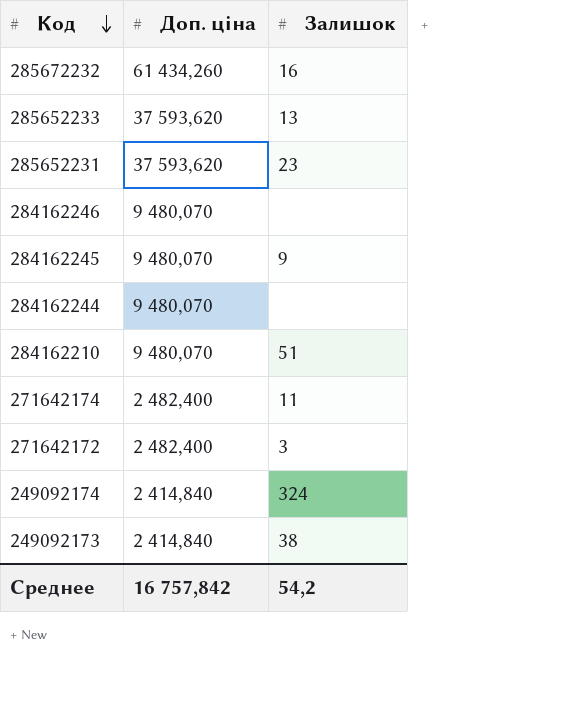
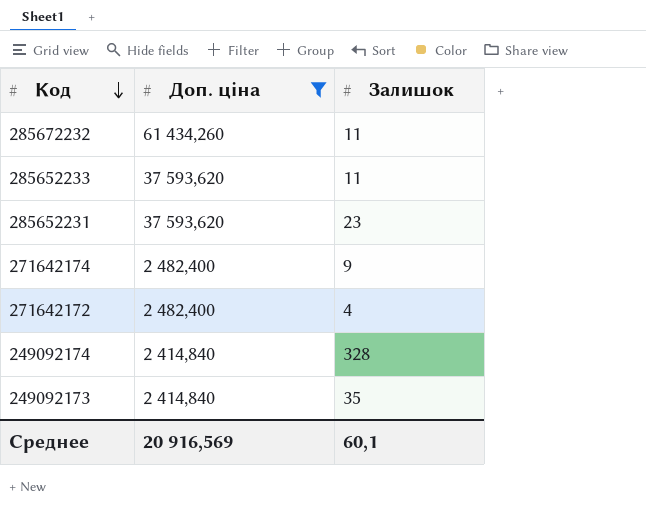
filter: none -> Доп. ціна != 9 480,070
285672232 | Залишок: 16 -> 11
285652233 | Залишок: 13 -> 11
271642174 | Залишок: 11 -> 9
271642172 | Залишок: 3 -> 4
249092174 | Залишок: 324 -> 328
249092173 | Залишок: 38 -> 35
Среднее | Доп. ціна: 16 757,842 -> 20 916,569
Среднее | Залишок: 54,2 -> 60,1

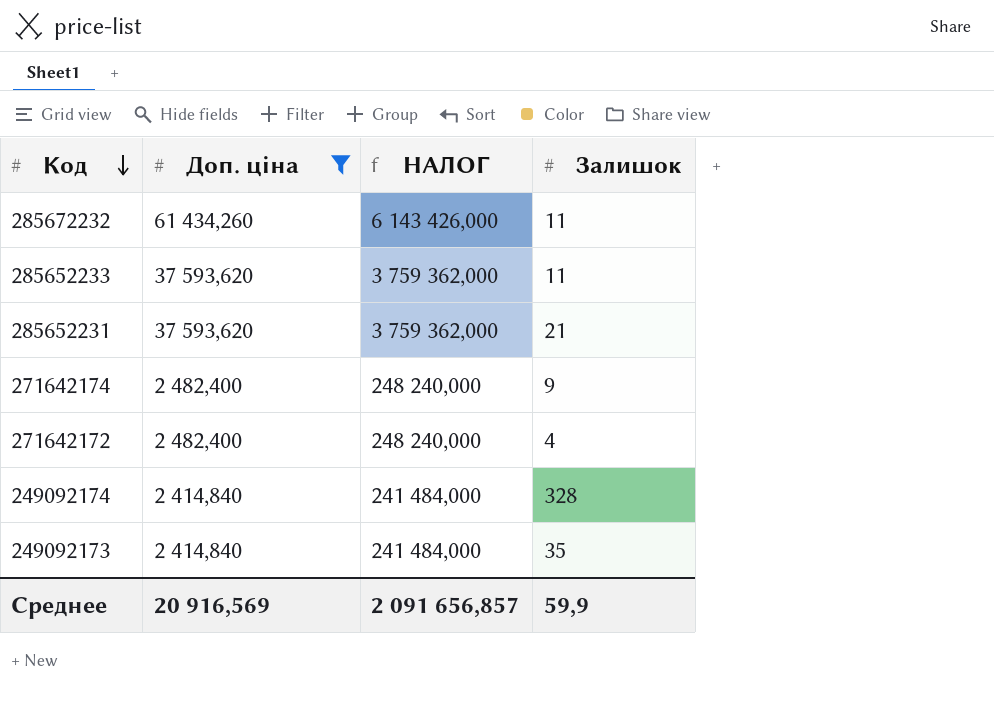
column НАЛОГ | formula: none -> [Доп. ціна] * 100
285652231 | Залишок: 23 -> 21
Среднее | Залишок: 60,1 -> 59,9

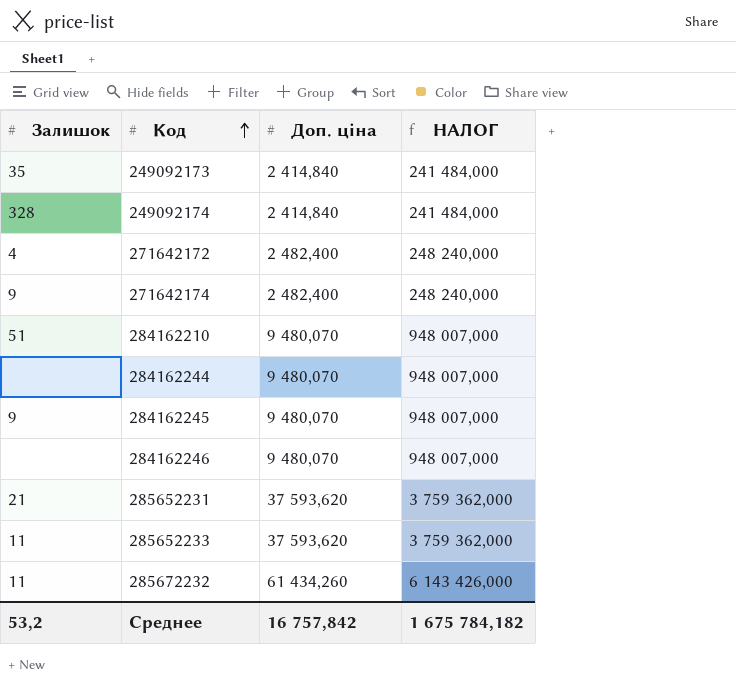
filter: Доп. ціна != 9 480,070 -> none
row order: Код descending -> Код ascending
column Залишок | position: 4 -> 1
Среднее | Залишок: 59,9 -> 53,2
Среднее | Доп. ціна: 20 916,569 -> 16 757,842
Среднее | НАЛОГ: 2 091 656,857 -> 1 675 784,182

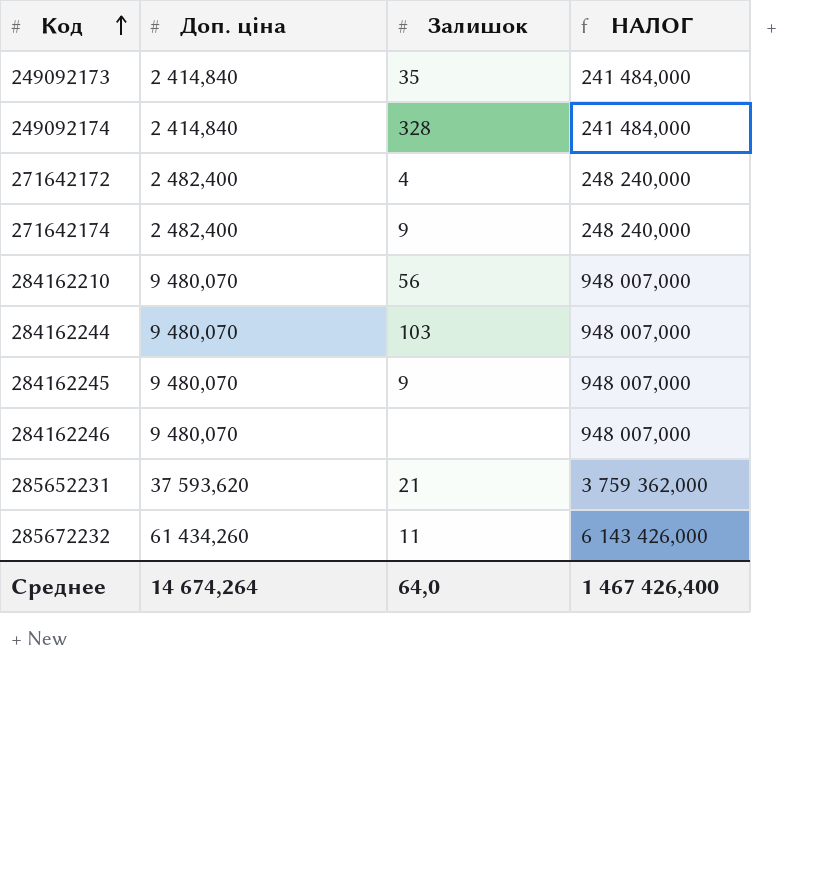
column Залишок | position: 1 -> 3
row 285652233: 11 | 37 593,620 | 3 759 362,000 -> none
284162210 | Залишок: 51 -> 56
284162244 | Залишок: none -> 103
Среднее | Доп. ціна: 16 757,842 -> 14 674,264
Среднее | Залишок: 53,2 -> 64,0
Среднее | НАЛОГ: 1 675 784,182 -> 1 467 426,400

